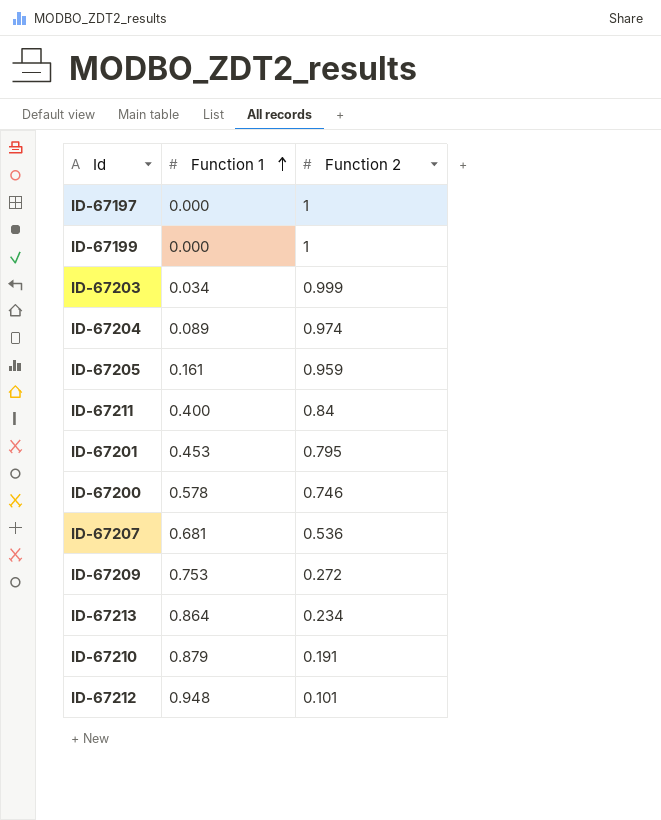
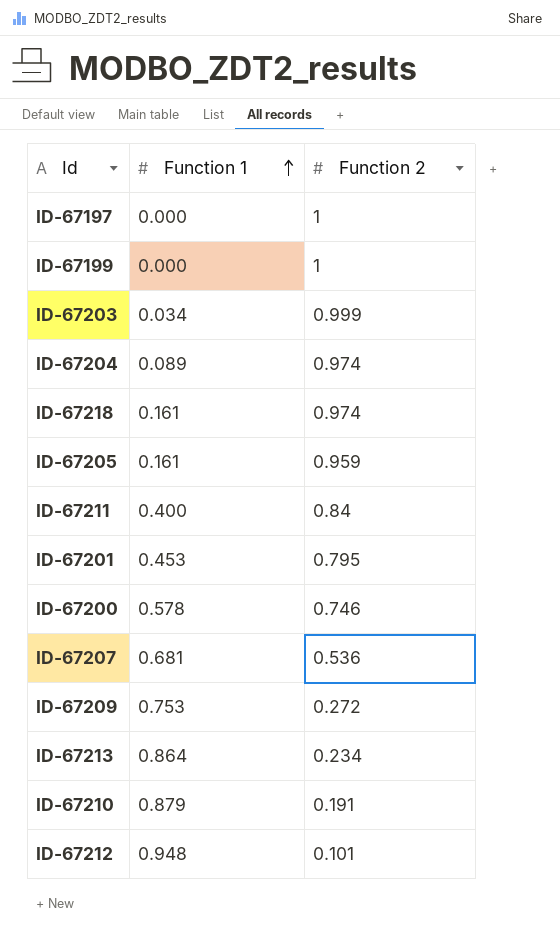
row ID-67218: none -> 0.161 | 0.974

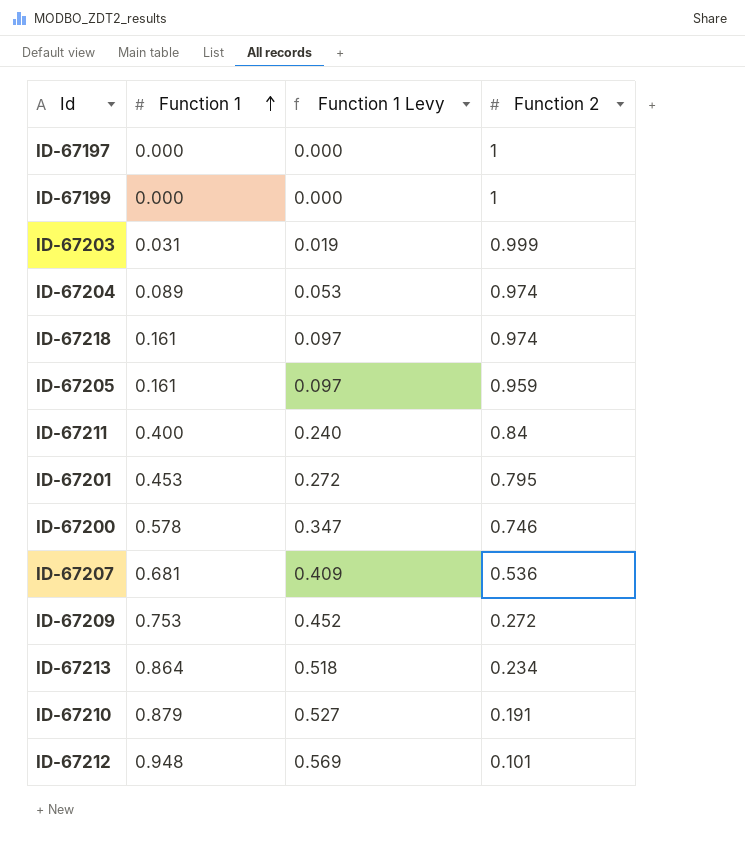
column Function 1 Levy | formula: none -> [Function 1] * 0.6
ID-67203 | Function 1: 0.034 -> 0.031

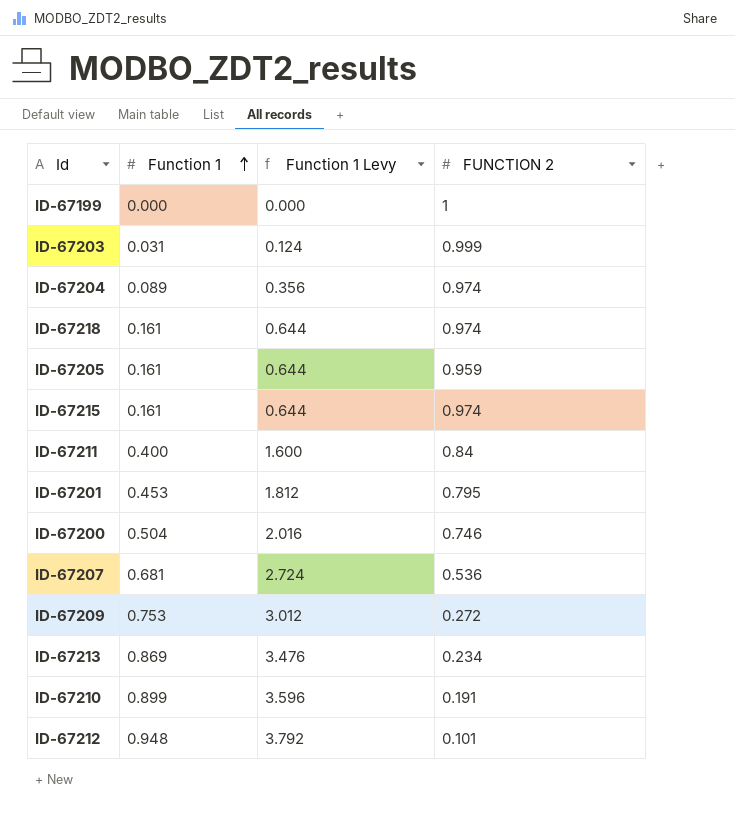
column Function 1 Levy | formula: [Function 1] * 0.6 -> [Function 1] * 4
column name: Function 2 -> FUNCTION 2
row ID-67197: 0.000 | 0.000 | 1 -> none
row ID-67215: none -> 0.161 | 0.644 | 0.974
ID-67200 | Function 1: 0.578 -> 0.504
ID-67213 | Function 1: 0.864 -> 0.869
ID-67210 | Function 1: 0.879 -> 0.899

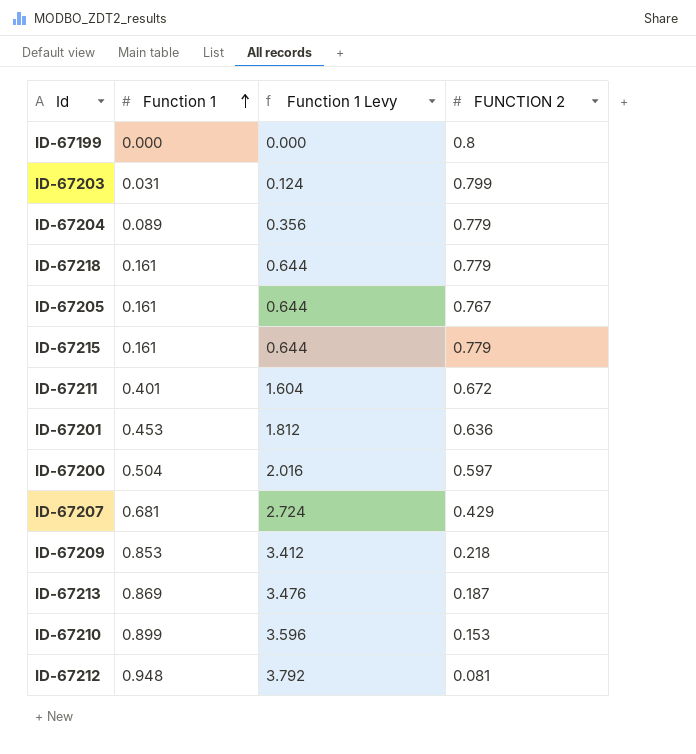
ID-67199 | FUNCTION 2: 1 -> 0.8
ID-67203 | FUNCTION 2: 0.999 -> 0.799
ID-67204 | FUNCTION 2: 0.974 -> 0.779
ID-67218 | FUNCTION 2: 0.974 -> 0.779
ID-67205 | FUNCTION 2: 0.959 -> 0.767
ID-67215 | FUNCTION 2: 0.974 -> 0.779
ID-67211 | Function 1: 0.400 -> 0.401
ID-67211 | Function 1 Levy: 1.600 -> 1.604
ID-67211 | FUNCTION 2: 0.84 -> 0.672
ID-67201 | FUNCTION 2: 0.795 -> 0.636
ID-67200 | FUNCTION 2: 0.746 -> 0.597
ID-67207 | FUNCTION 2: 0.536 -> 0.429
ID-67209 | Function 1: 0.753 -> 0.853
ID-67209 | Function 1 Levy: 3.012 -> 3.412
ID-67209 | FUNCTION 2: 0.272 -> 0.218
ID-67213 | FUNCTION 2: 0.234 -> 0.187
ID-67210 | FUNCTION 2: 0.191 -> 0.153
ID-67212 | FUNCTION 2: 0.101 -> 0.081

